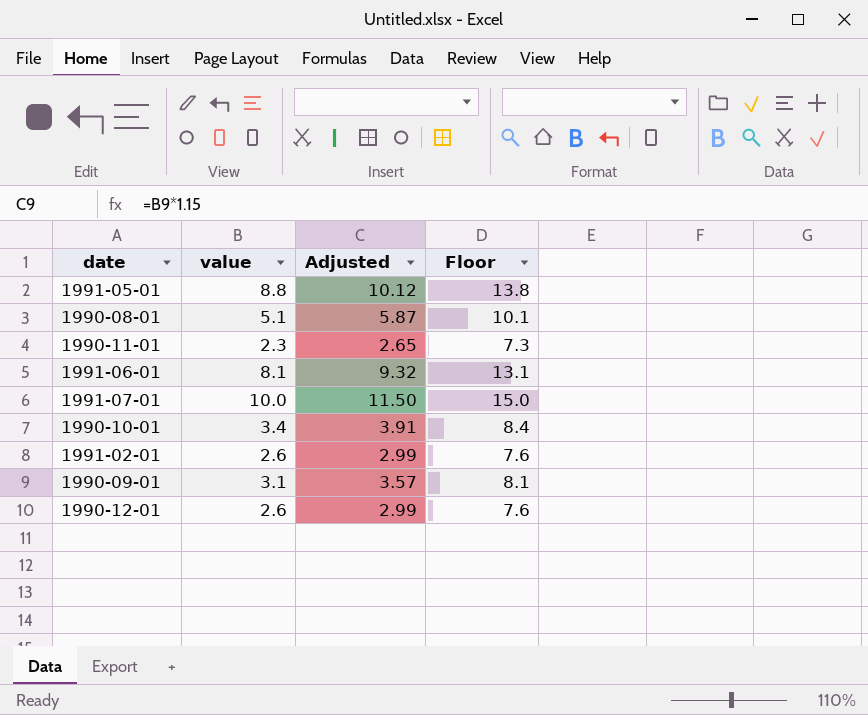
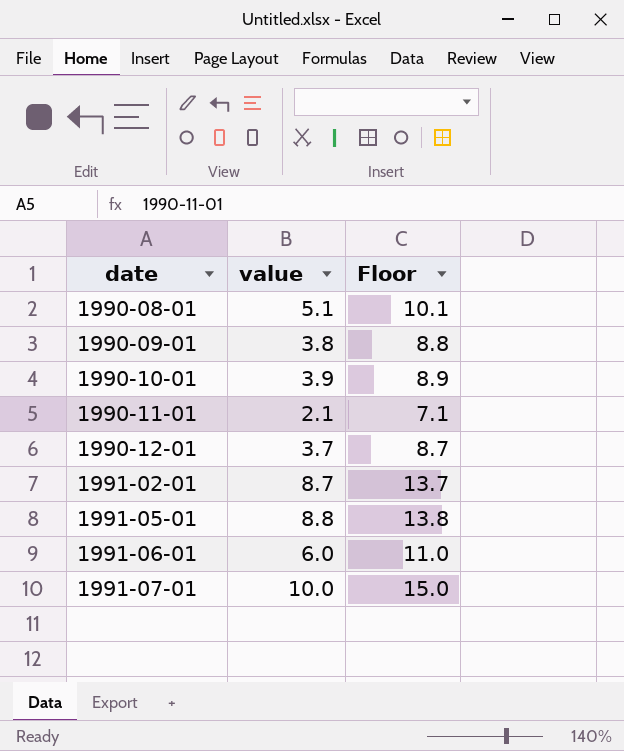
row order: none -> date ascending
column Adjusted | formula: [value] * 1.15 -> none
1990-09-01 | value: 3.1 -> 3.8
1990-09-01 | Floor: 8.1 -> 8.8
1990-10-01 | value: 3.4 -> 3.9
1990-10-01 | Floor: 8.4 -> 8.9
1990-11-01 | value: 2.3 -> 2.1
1990-11-01 | Floor: 7.3 -> 7.1
1990-12-01 | value: 2.6 -> 3.7
1990-12-01 | Floor: 7.6 -> 8.7
1991-02-01 | value: 2.6 -> 8.7
1991-02-01 | Floor: 7.6 -> 13.7
1991-06-01 | value: 8.1 -> 6.0
1991-06-01 | Floor: 13.1 -> 11.0

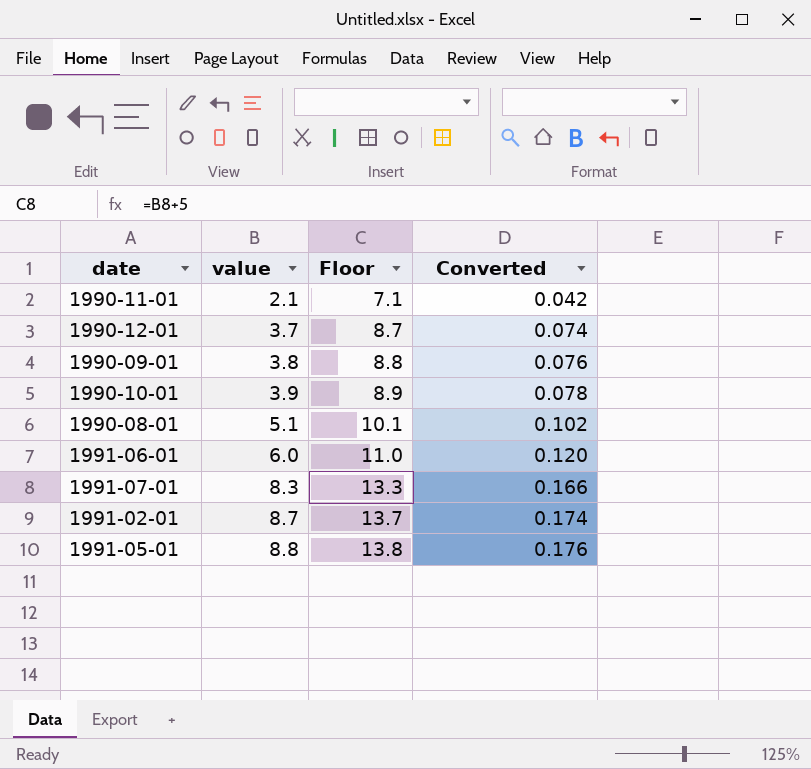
row order: date ascending -> value ascending
column Converted | formula: none -> [value] * 0.02
1991-07-01 | value: 10.0 -> 8.3
1991-07-01 | Floor: 15.0 -> 13.3

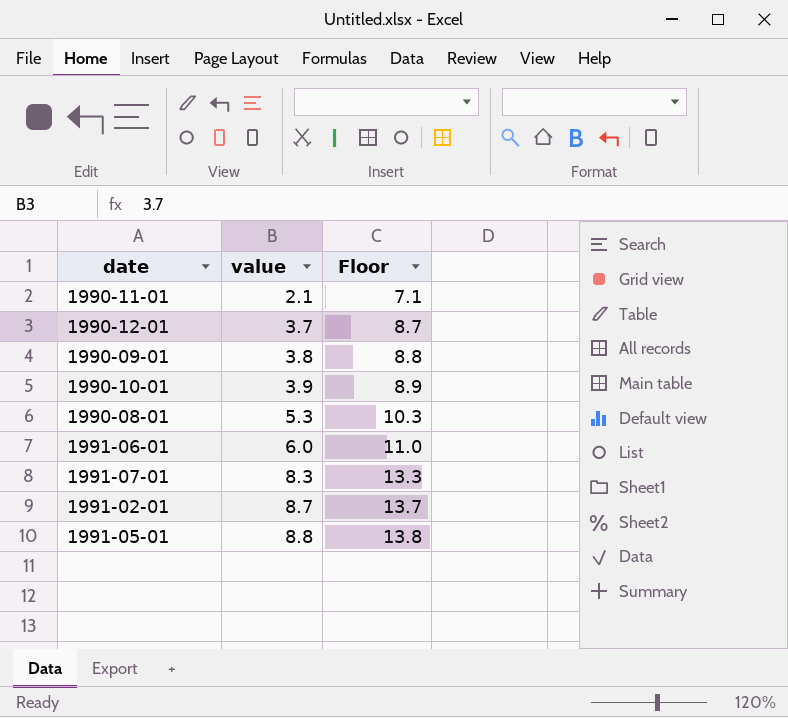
column Converted | formula: [value] * 0.02 -> none
1990-08-01 | value: 5.1 -> 5.3
1990-08-01 | Floor: 10.1 -> 10.3

